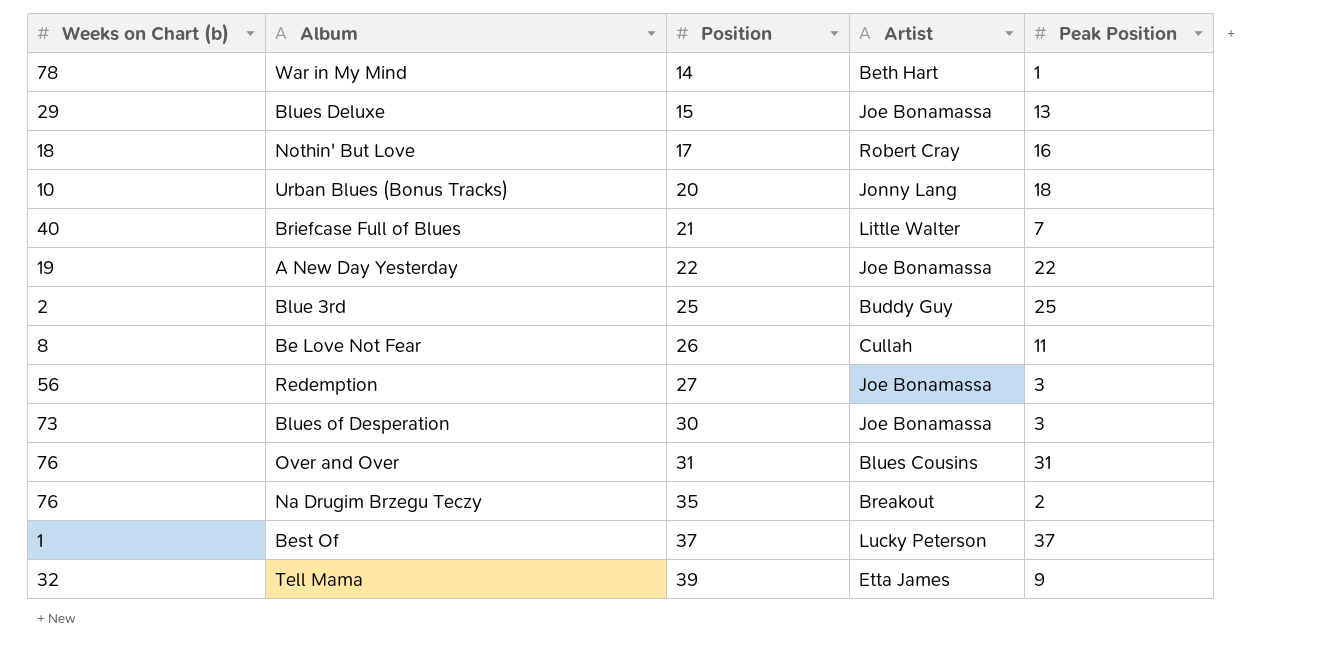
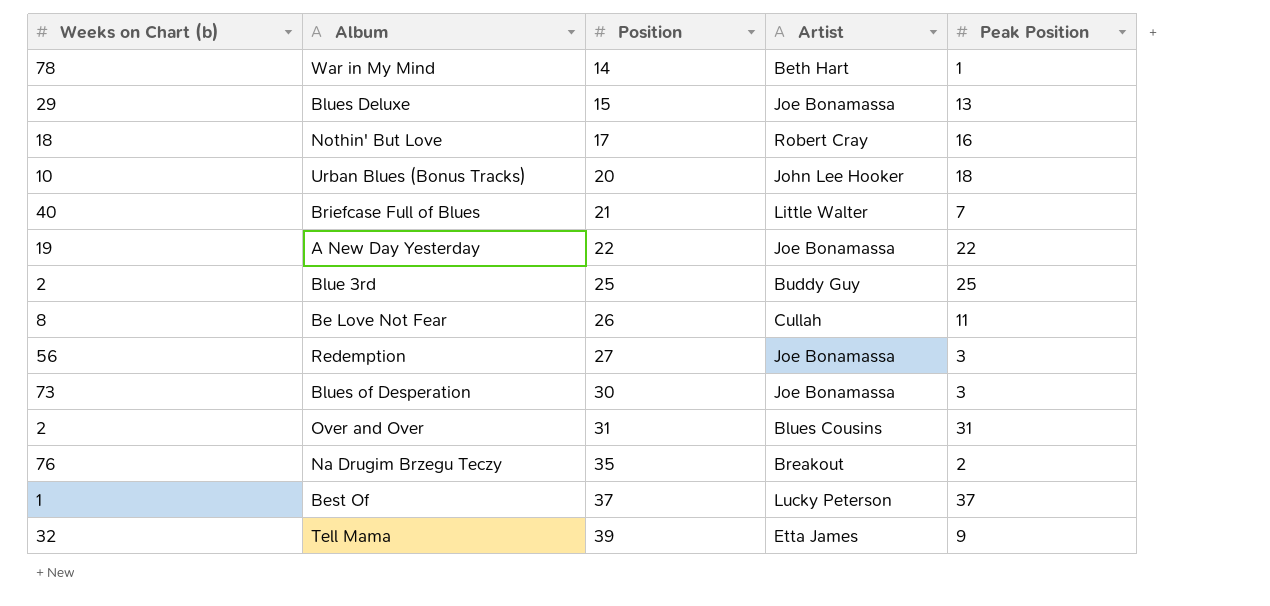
Urban Blues (Bonus Tracks) | Artist: Jonny Lang -> John Lee Hooker
Over and Over | Weeks on Chart (b): 76 -> 2

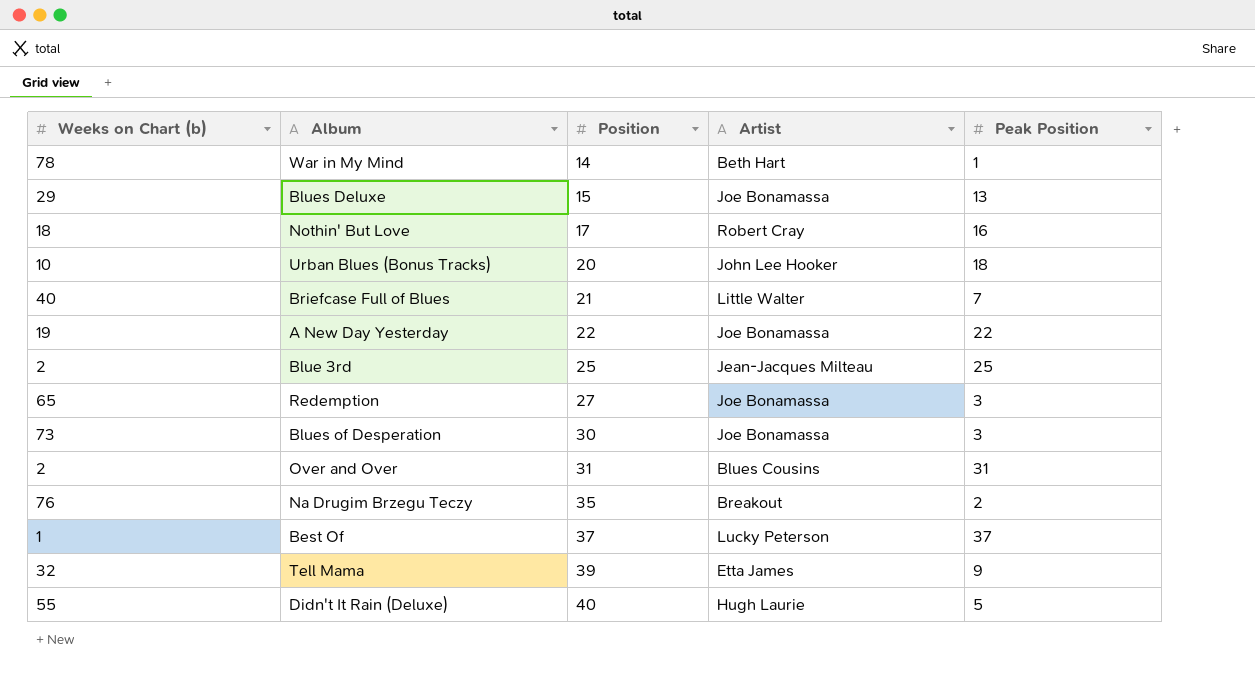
row Be Love Not Fear: 8 | 26 | Cullah | 11 -> none
Blue 3rd | Artist: Buddy Guy -> Jean-Jacques Milteau
Redemption | Weeks on Chart (b): 56 -> 65
row Didn't It Rain (Deluxe): none -> 55 | 40 | Hugh Laurie | 5

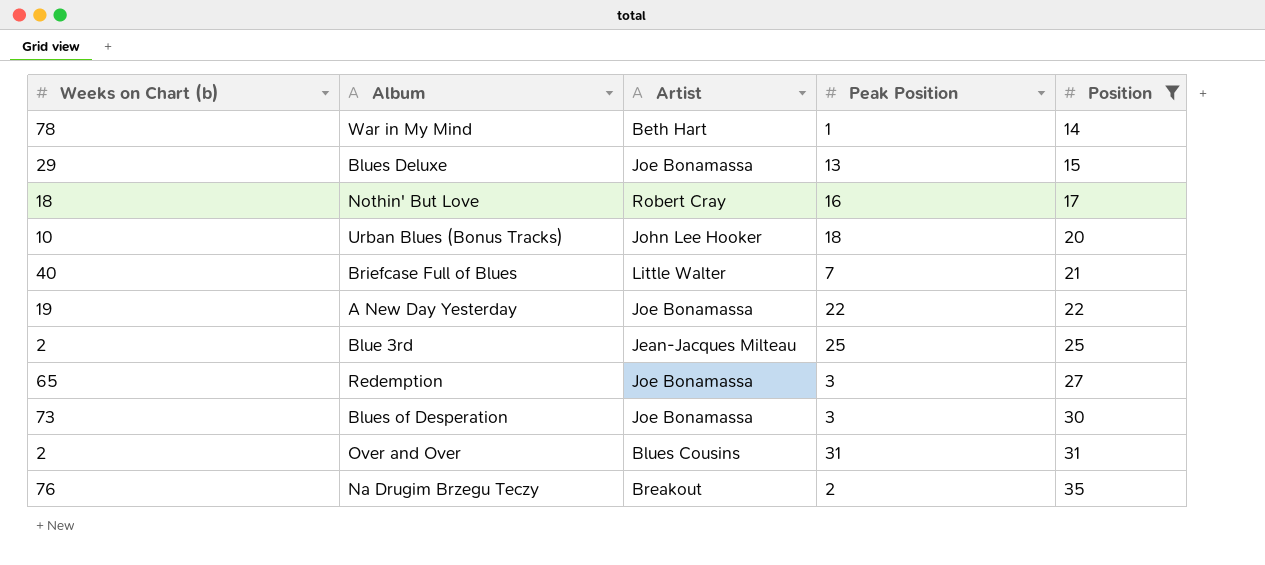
filter: none -> Position <= 35
column Position | position: 3 -> 5

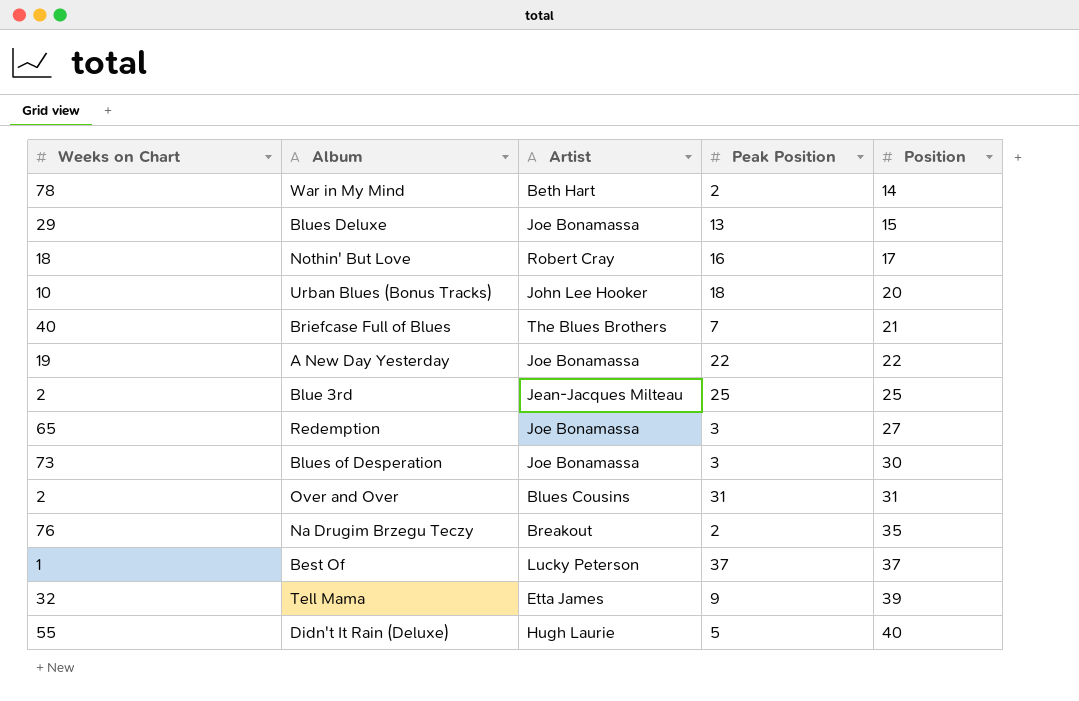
filter: Position <= 35 -> none
column name: Weeks on Chart (b) -> Weeks on Chart
War in My Mind | Peak Position: 1 -> 2
Briefcase Full of Blues | Artist: Little Walter -> The Blues Brothers

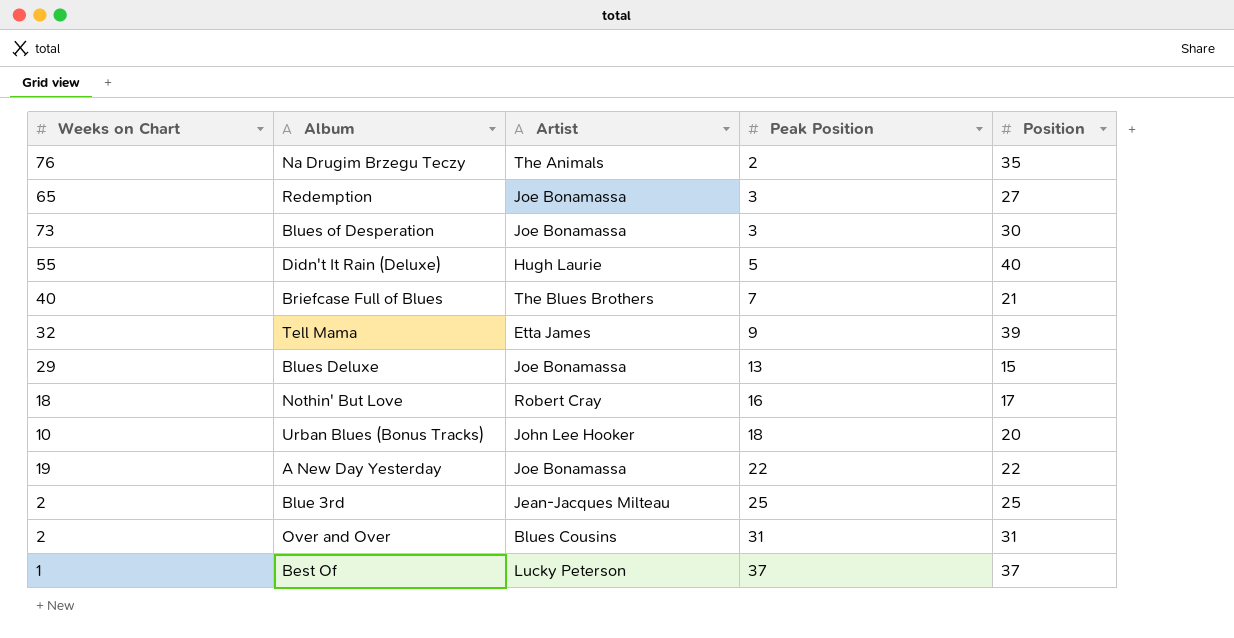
row order: Position ascending -> Peak Position ascending
row War in My Mind: 78 | Beth Hart | 2 | 14 -> none
Na Drugim Brzegu Teczy | Artist: Breakout -> The Animals

